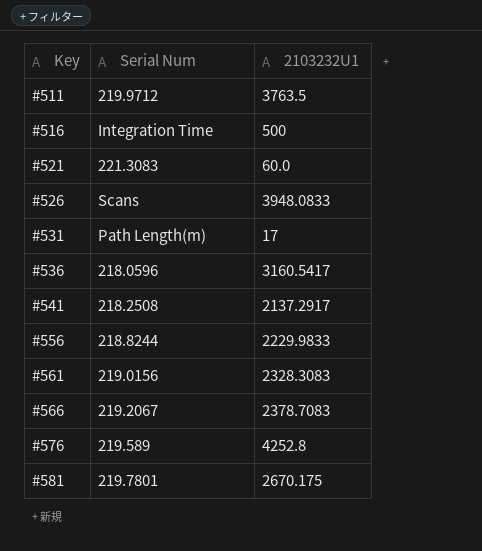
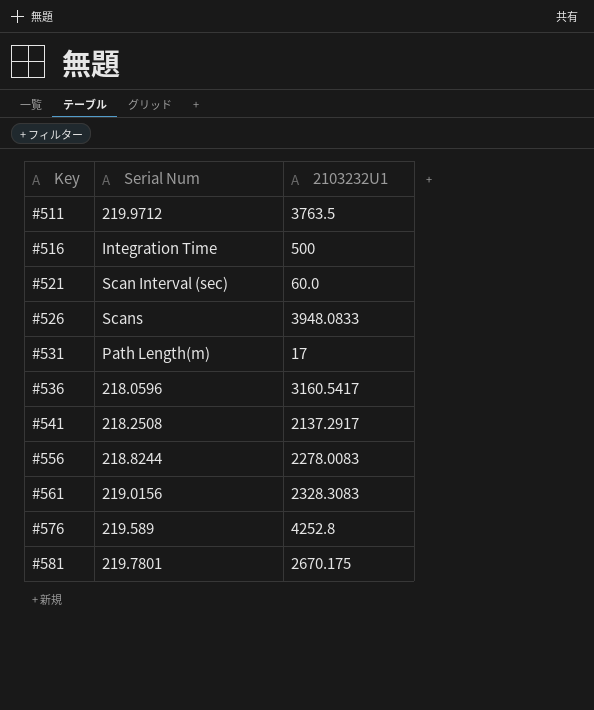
row #566: 219.2067 | 2378.7083 -> none
#521 | Serial Num: 221.3083 -> Scan Interval (sec)
#556 | 2103232U1: 2229.9833 -> 2278.0083

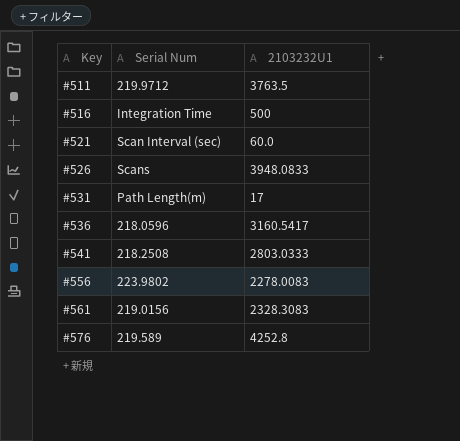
row #581: 219.7801 | 2670.175 -> none
#541 | 2103232U1: 2137.2917 -> 2803.0333
#556 | Serial Num: 218.8244 -> 223.9802

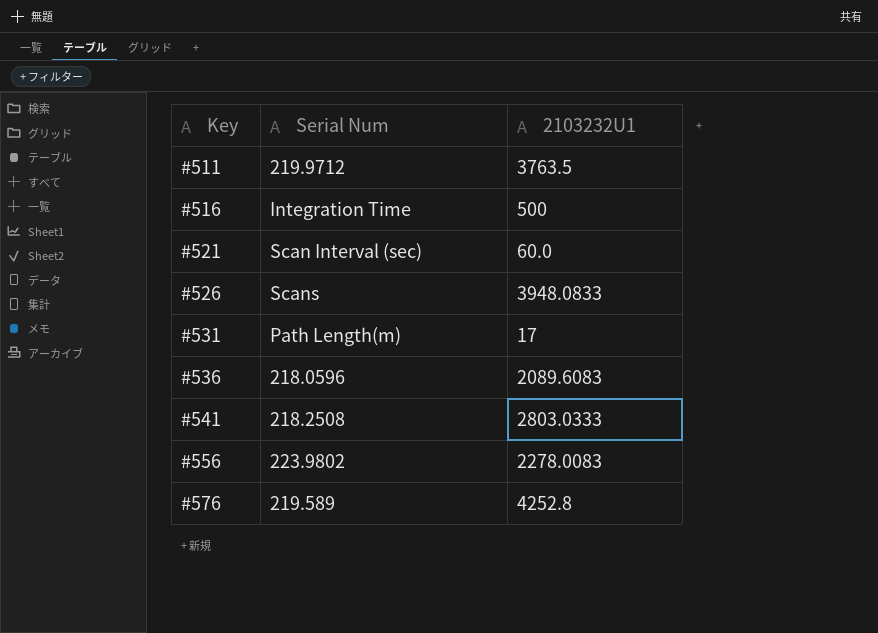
row #561: 219.0156 | 2328.3083 -> none
#536 | 2103232U1: 3160.5417 -> 2089.6083

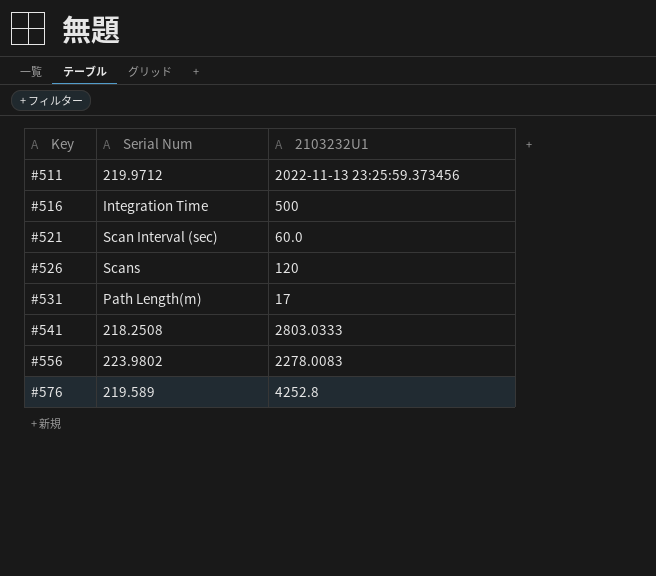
row #536: 218.0596 | 2089.6083 -> none
#511 | 2103232U1: 3763.5 -> 2022-11-13 23:25:59.373456
#526 | 2103232U1: 3948.0833 -> 120

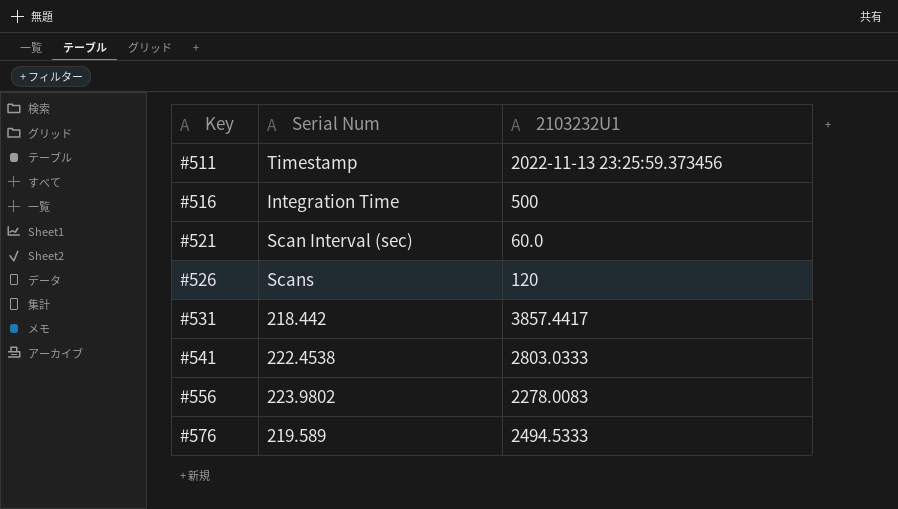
#511 | Serial Num: 219.9712 -> Timestamp
#531 | Serial Num: Path Length(m) -> 218.442
#531 | 2103232U1: 17 -> 3857.4417
#541 | Serial Num: 218.2508 -> 222.4538
#576 | 2103232U1: 4252.8 -> 2494.5333

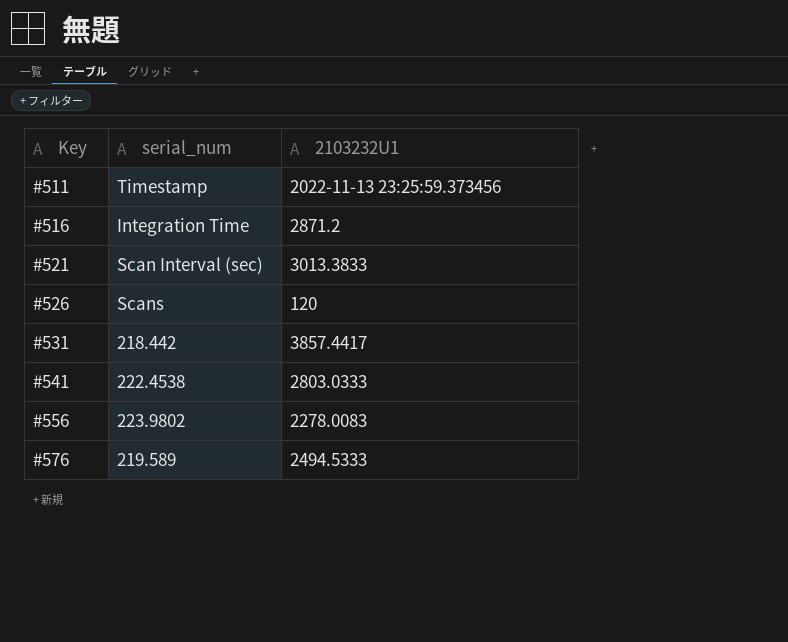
column name: Serial Num -> serial_num
#516 | 2103232U1: 500 -> 2871.2
#521 | 2103232U1: 60.0 -> 3013.3833

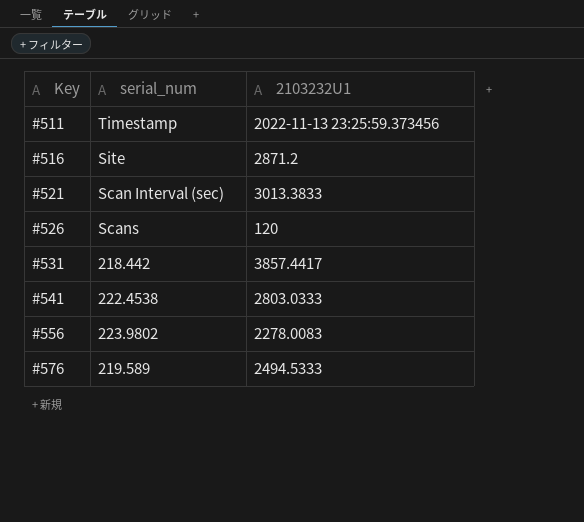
#516 | serial_num: Integration Time -> Site

